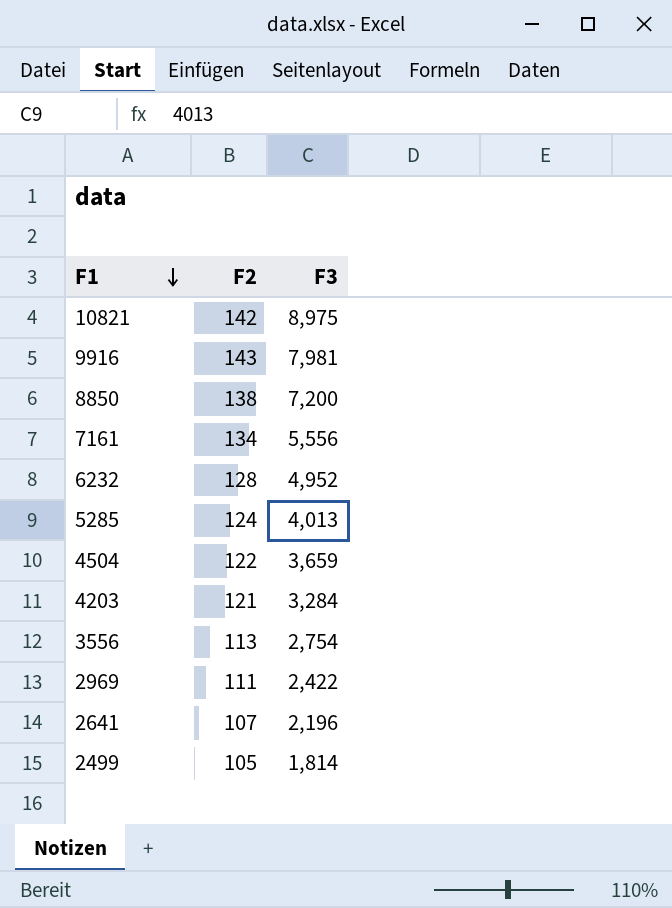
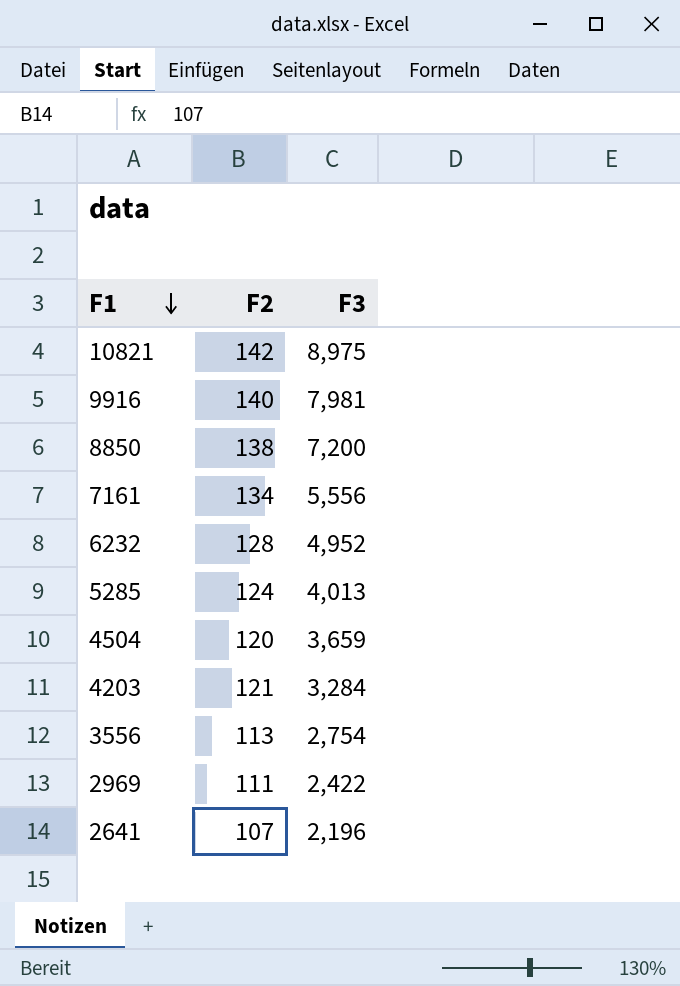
row 2499: 105 | 1,814 -> none
9916 | F2: 143 -> 140
4504 | F2: 122 -> 120

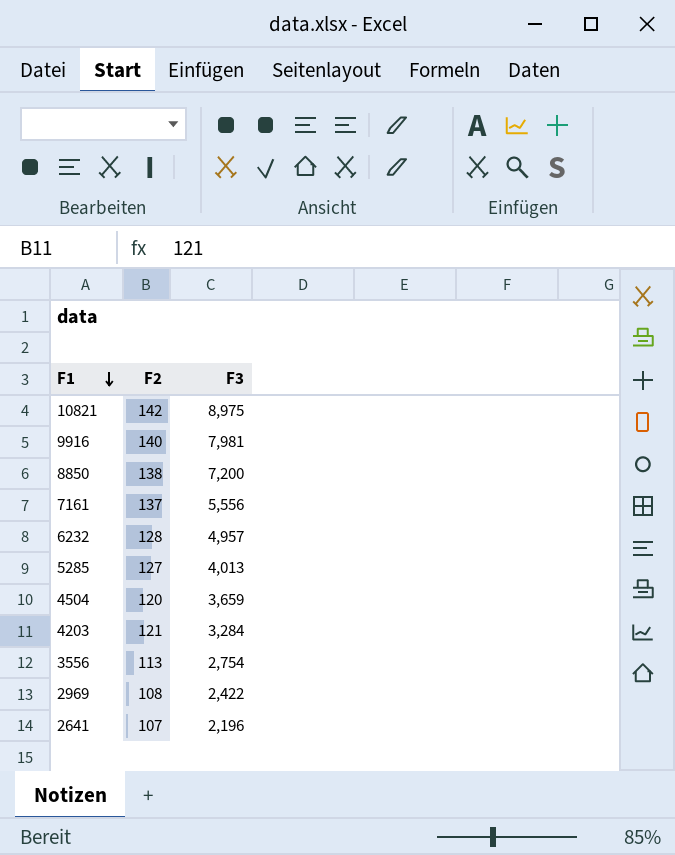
7161 | F2: 134 -> 137
6232 | F3: 4,952 -> 4,957
5285 | F2: 124 -> 127
2969 | F2: 111 -> 108

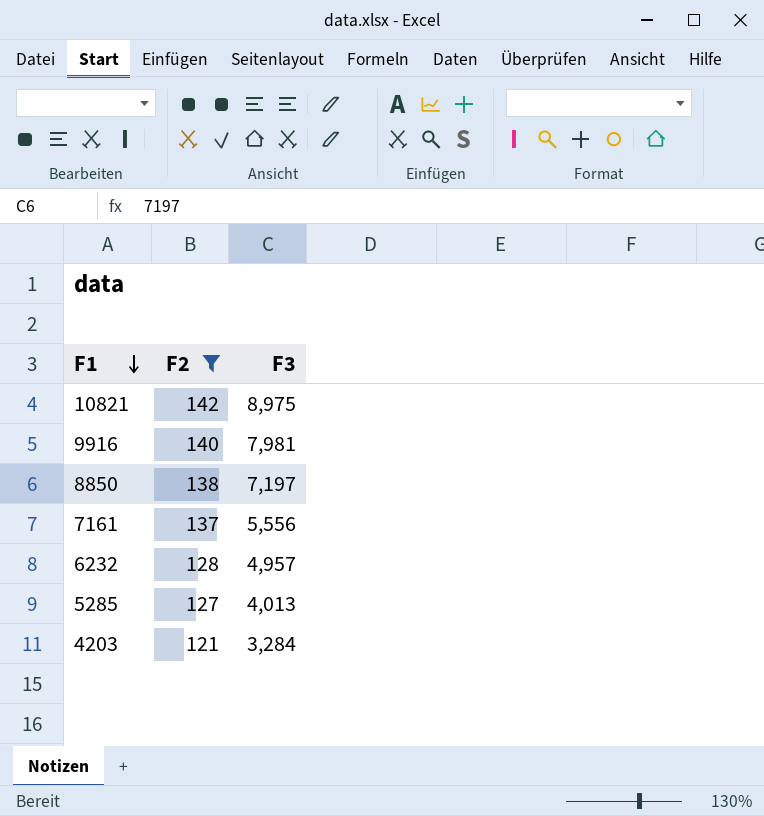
filter: none -> F2 >= 121
8850 | F3: 7,200 -> 7,197

